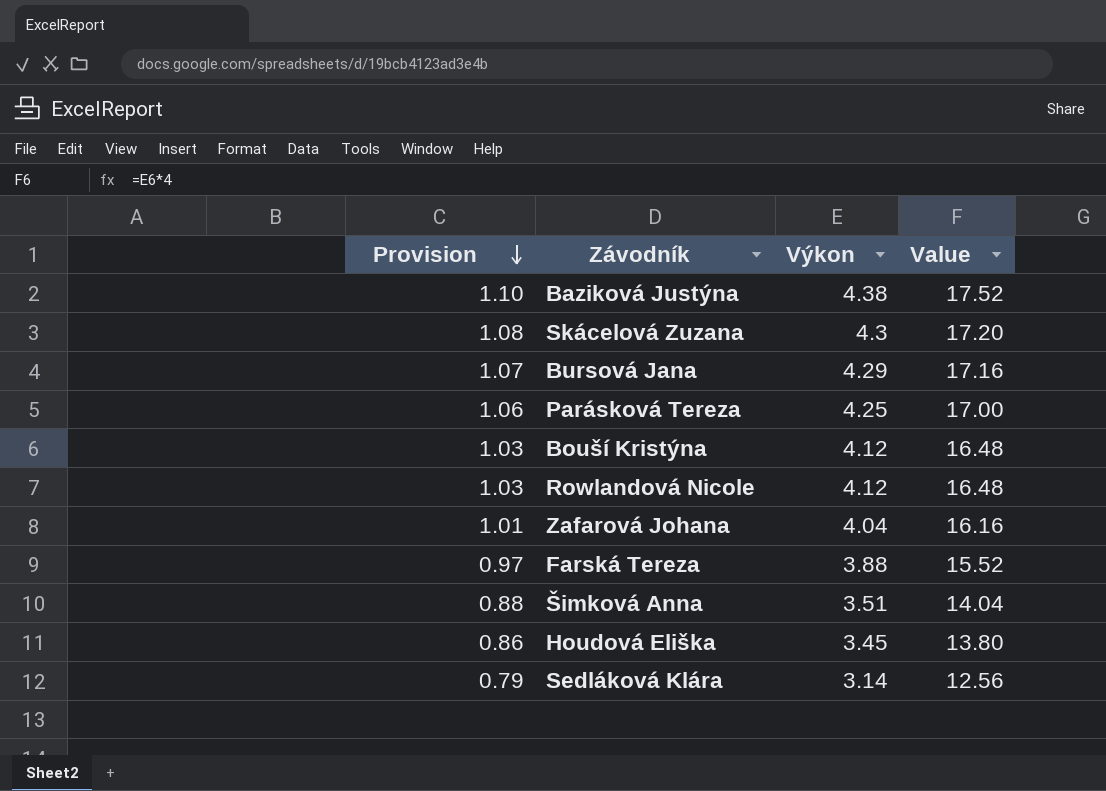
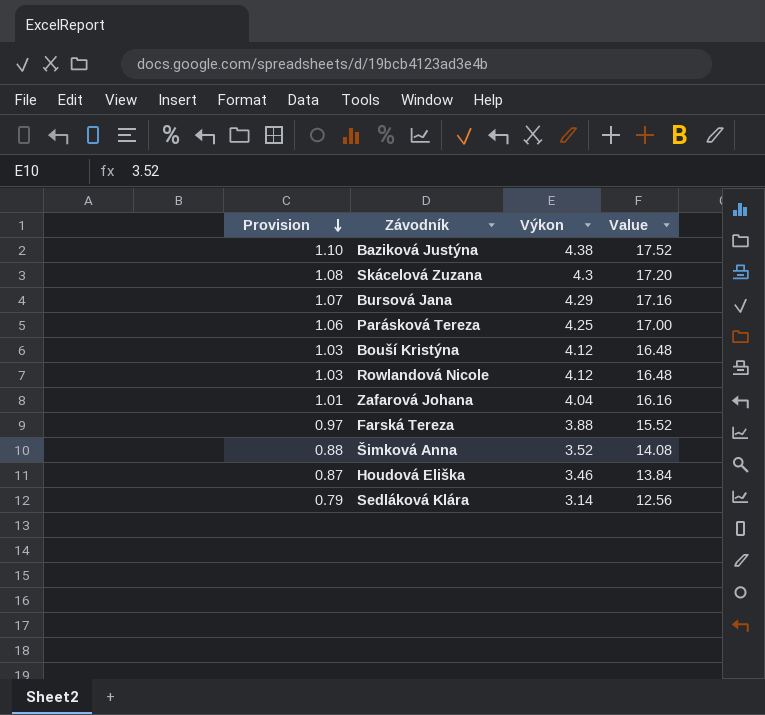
Šimková Anna | Výkon: 3.51 -> 3.52
Šimková Anna | Value: 14.04 -> 14.08
Houdová Eliška | Provision: 0.86 -> 0.87
Houdová Eliška | Výkon: 3.45 -> 3.46
Houdová Eliška | Value: 13.80 -> 13.84

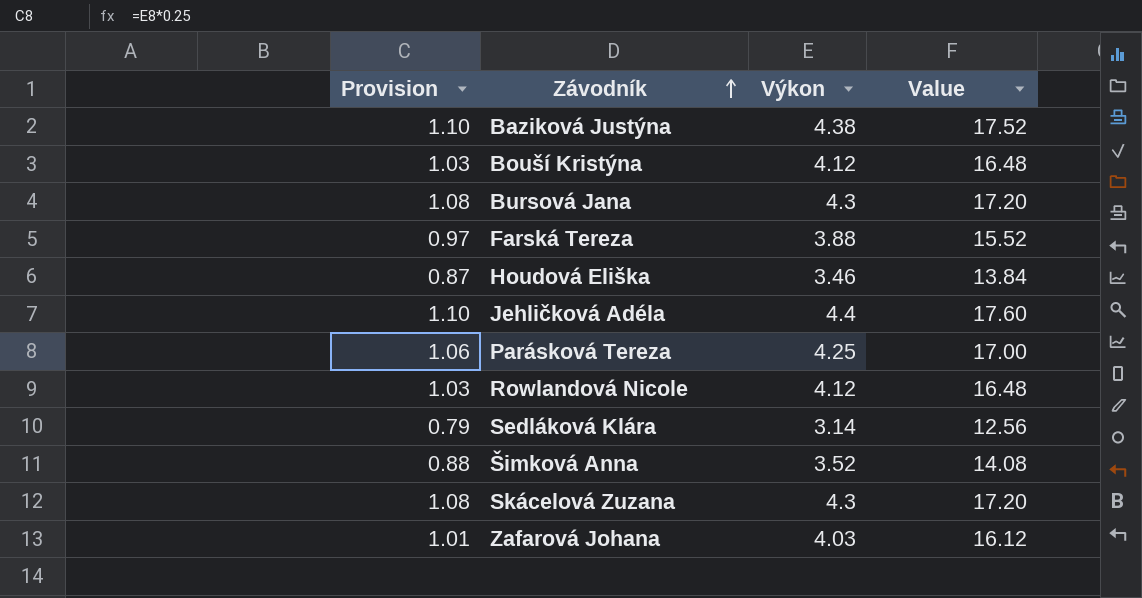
row order: Provision descending -> Závodník ascending
Bursová Jana | Provision: 1.07 -> 1.08
Bursová Jana | Výkon: 4.29 -> 4.3
Bursová Jana | Value: 17.16 -> 17.20
row Jehličková Adéla: none -> 1.10 | 4.4 | 17.60
Zafarová Johana | Výkon: 4.04 -> 4.03
Zafarová Johana | Value: 16.16 -> 16.12

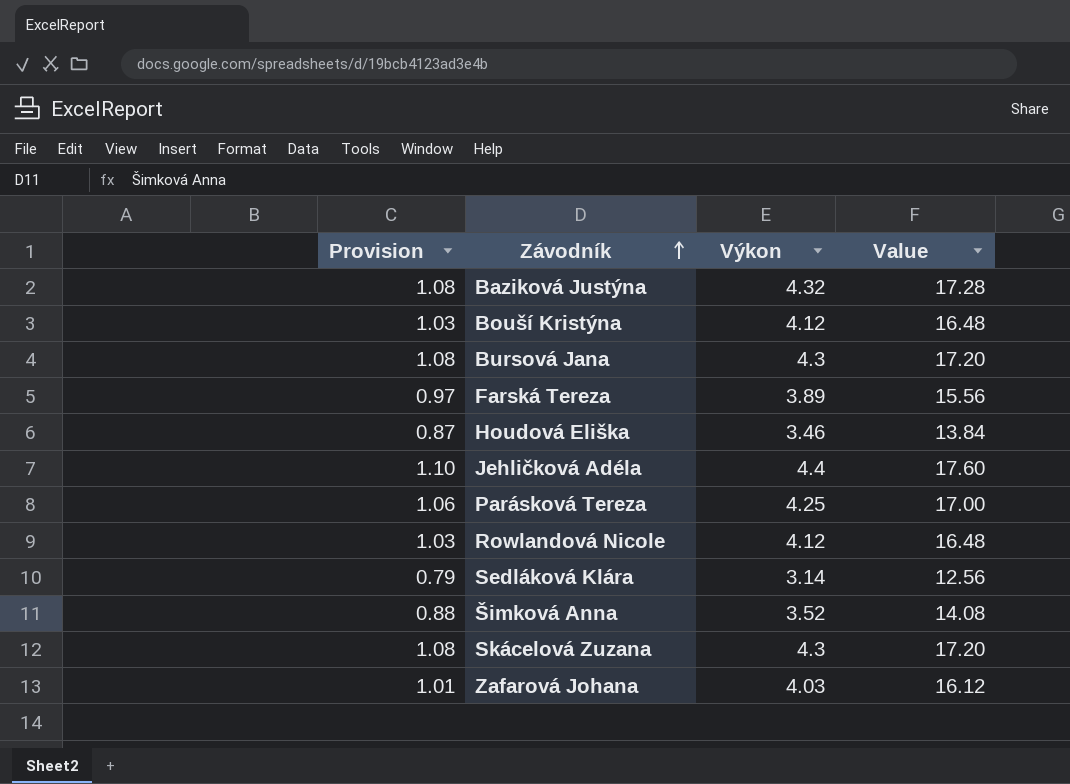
Baziková Justýna | Provision: 1.10 -> 1.08
Baziková Justýna | Výkon: 4.38 -> 4.32
Baziková Justýna | Value: 17.52 -> 17.28
Farská Tereza | Výkon: 3.88 -> 3.89
Farská Tereza | Value: 15.52 -> 15.56

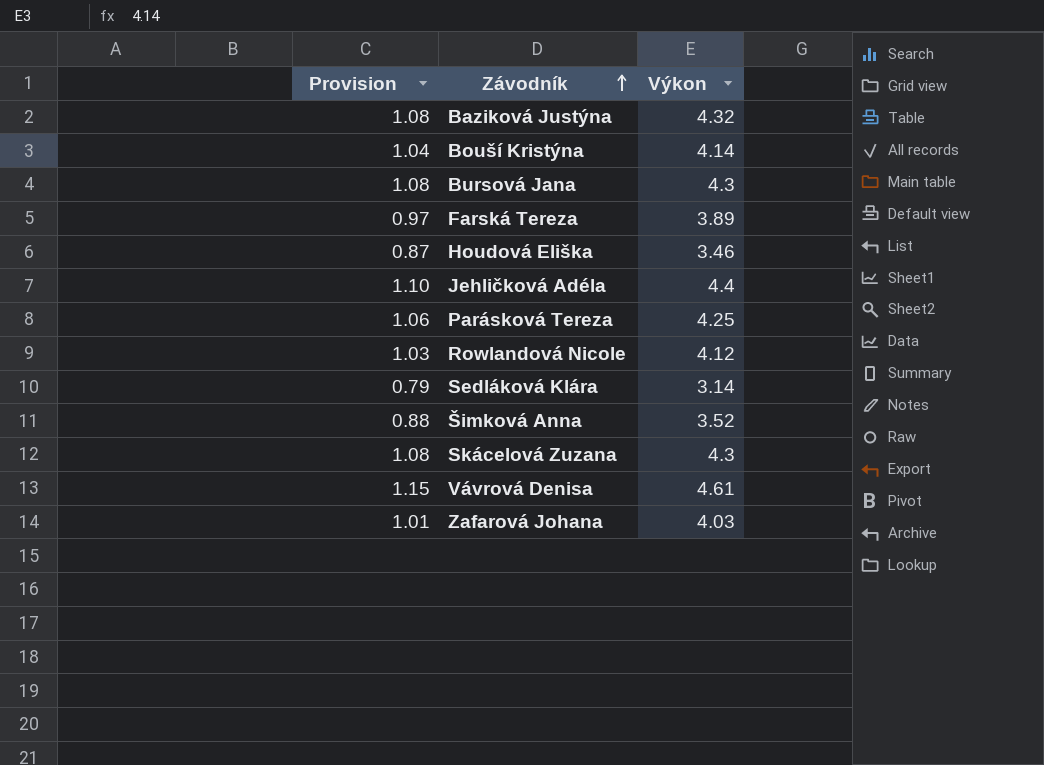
column Value | formula: [Výkon] * 4 -> none
Bouší Kristýna | Provision: 1.03 -> 1.04
Bouší Kristýna | Výkon: 4.12 -> 4.14
row Vávrová Denisa: none -> 1.15 | 4.61

